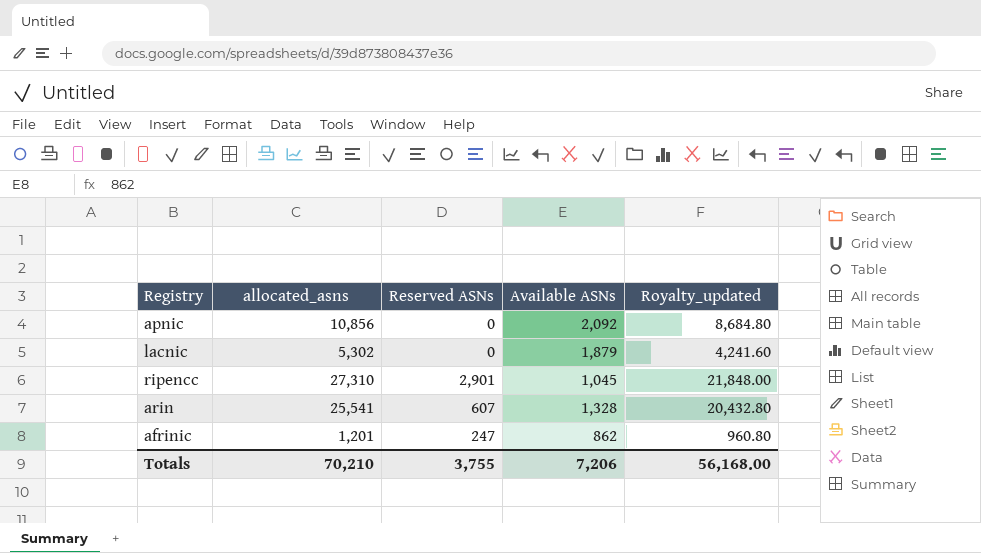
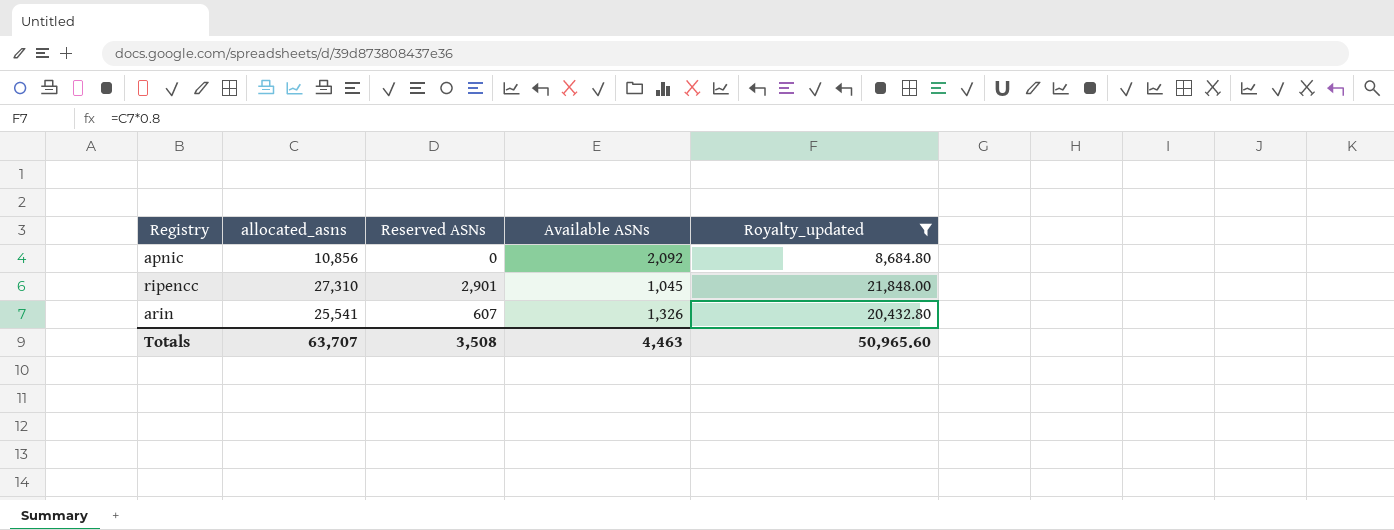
filter: none -> Royalty_updated >= 8,684.80
arin | Available ASNs: 1,328 -> 1,326
Totals | allocated_asns: 70,210 -> 63,707
Totals | Reserved ASNs: 3,755 -> 3,508
Totals | Available ASNs: 7,206 -> 4,463
Totals | Royalty_updated: 56,168.00 -> 50,965.60

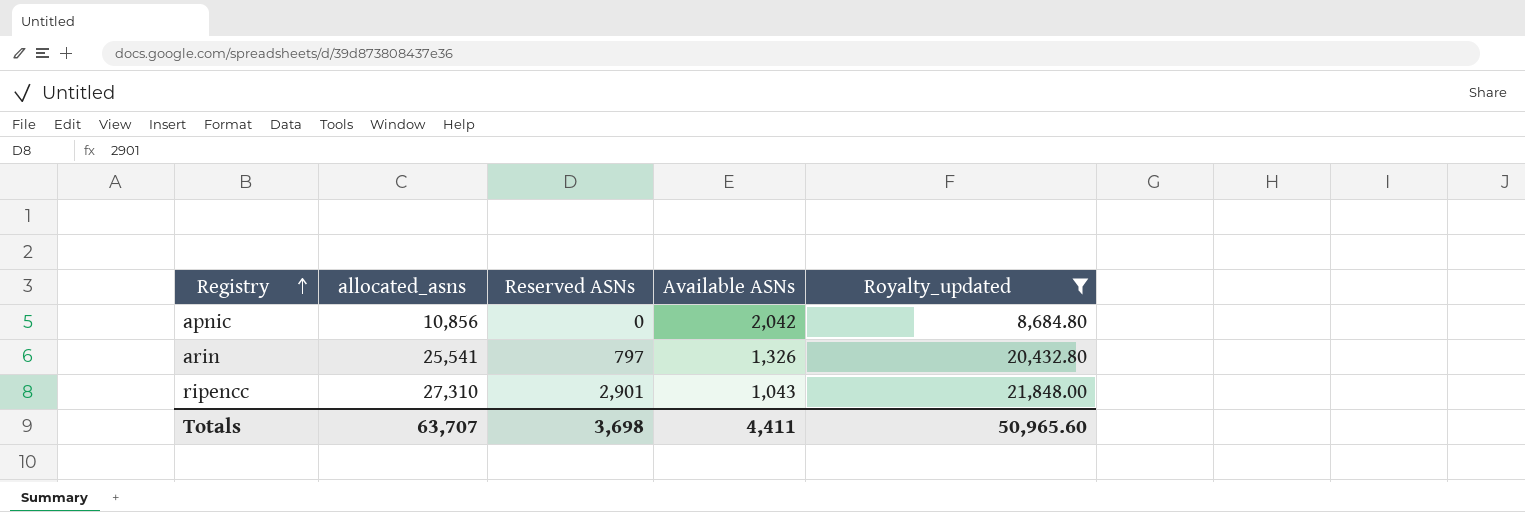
row order: none -> Registry ascending
apnic | Available ASNs: 2,092 -> 2,042
arin | Reserved ASNs: 607 -> 797
ripencc | Available ASNs: 1,045 -> 1,043
Totals | Reserved ASNs: 3,508 -> 3,698
Totals | Available ASNs: 4,463 -> 4,411

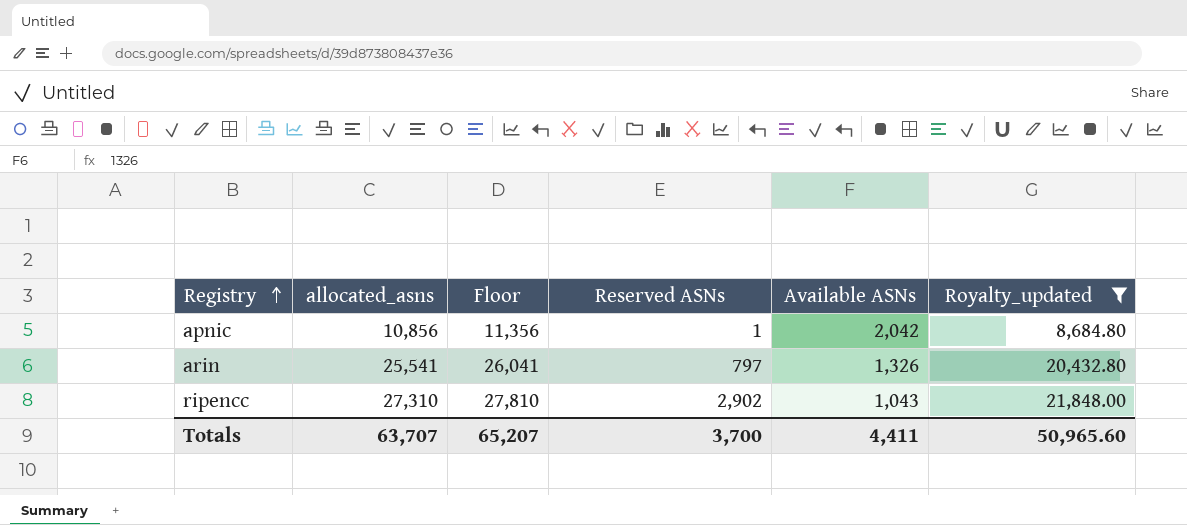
column Floor | formula: none -> [allocated_asns] + 500
apnic | Reserved ASNs: 0 -> 1
ripencc | Reserved ASNs: 2,901 -> 2,902
Totals | Reserved ASNs: 3,698 -> 3,700

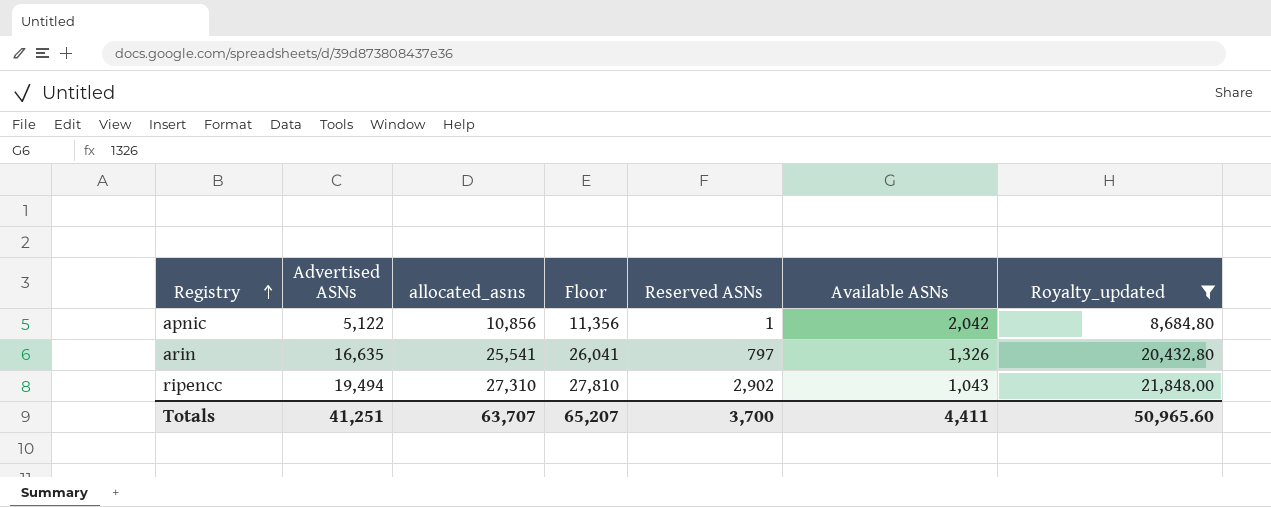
column Advertised ASNs | position: none -> 2

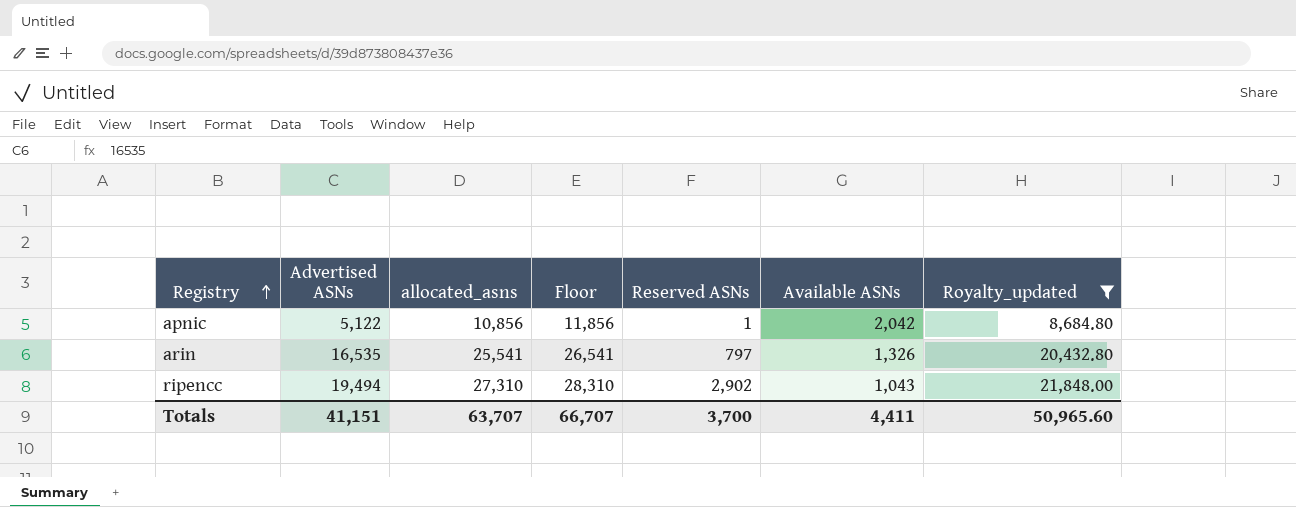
column Floor | formula: [allocated_asns] + 500 -> [allocated_asns] + 1000
arin | Advertised ASNs: 16,635 -> 16,535
Totals | Advertised ASNs: 41,251 -> 41,151
Totals | Floor: 65,207 -> 66,707

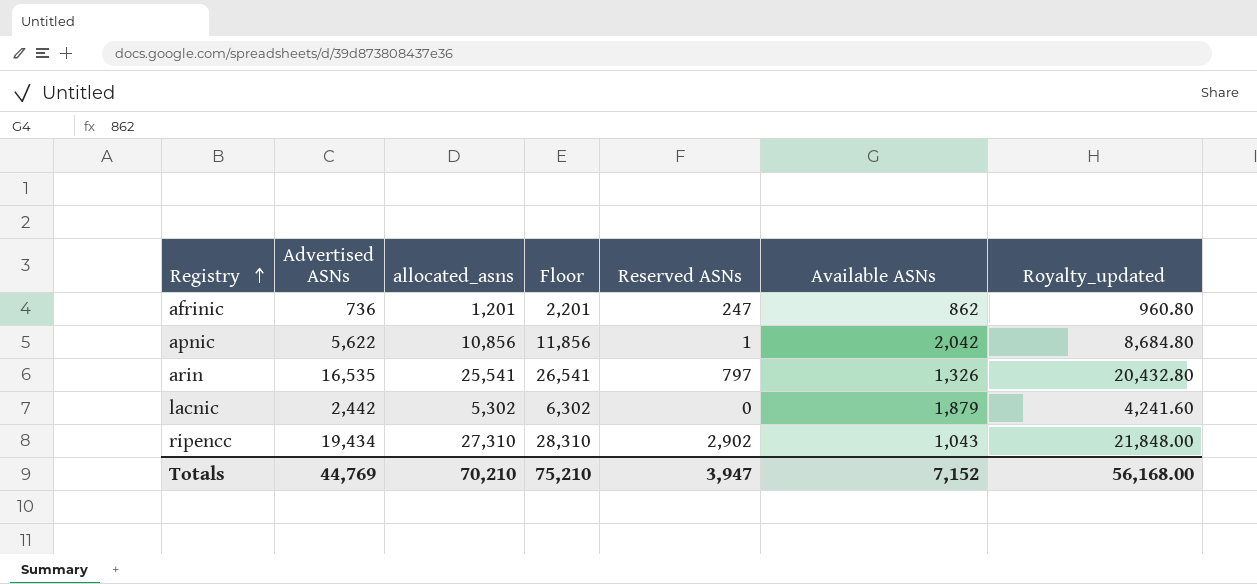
filter: Royalty_updated >= 8,684.80 -> none
apnic | Advertised ASNs: 5,122 -> 5,622
ripencc | Advertised ASNs: 19,494 -> 19,434
Totals | Advertised ASNs: 41,151 -> 44,769
Totals | allocated_asns: 63,707 -> 70,210
Totals | Floor: 66,707 -> 75,210
Totals | Reserved ASNs: 3,700 -> 3,947
Totals | Available ASNs: 4,411 -> 7,152
Totals | Royalty_updated: 50,965.60 -> 56,168.00

